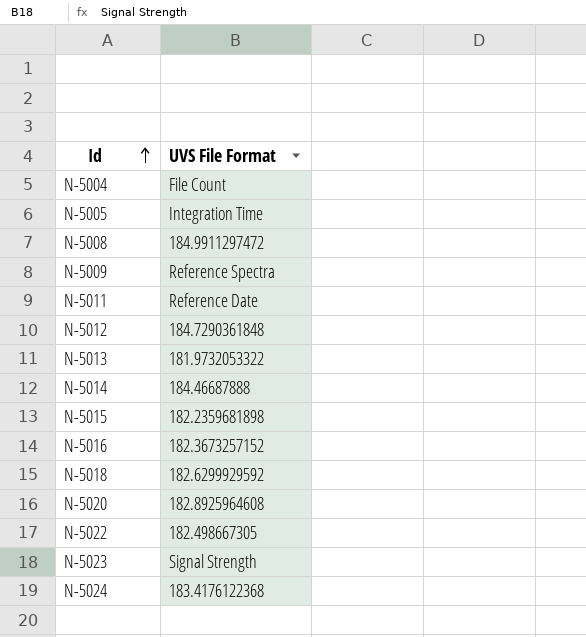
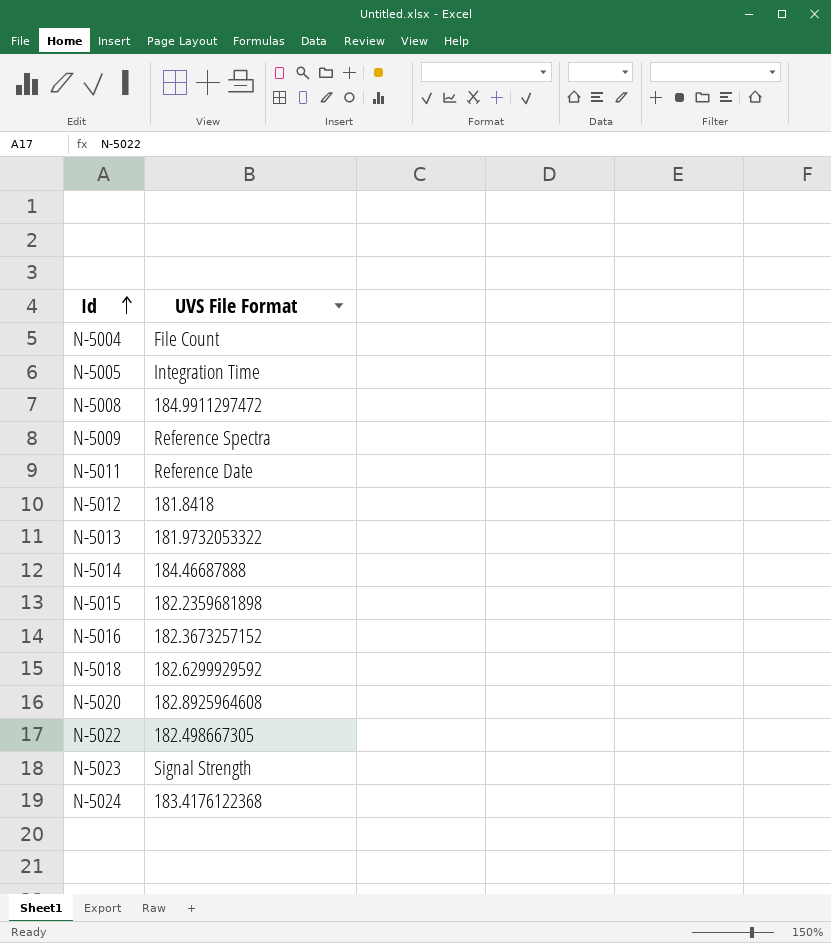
N-5012 | UVS File Format: 184.7290361848 -> 181.8418

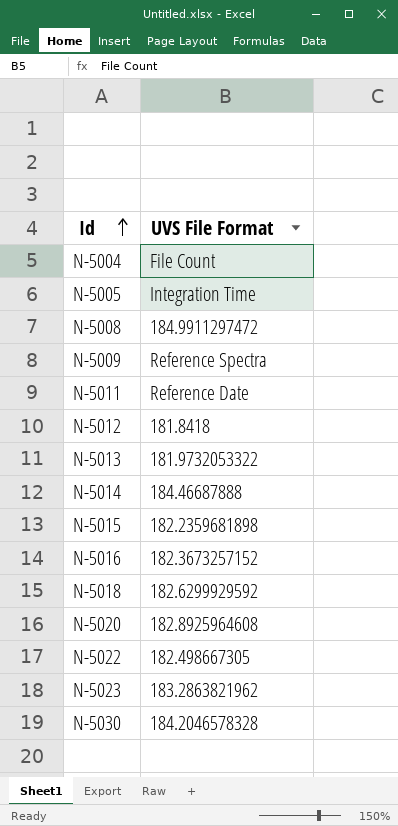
row N-5024: 183.4176122368 -> none
N-5023 | UVS File Format: Signal Strength -> 183.2863821962
row N-5030: none -> 184.2046578328

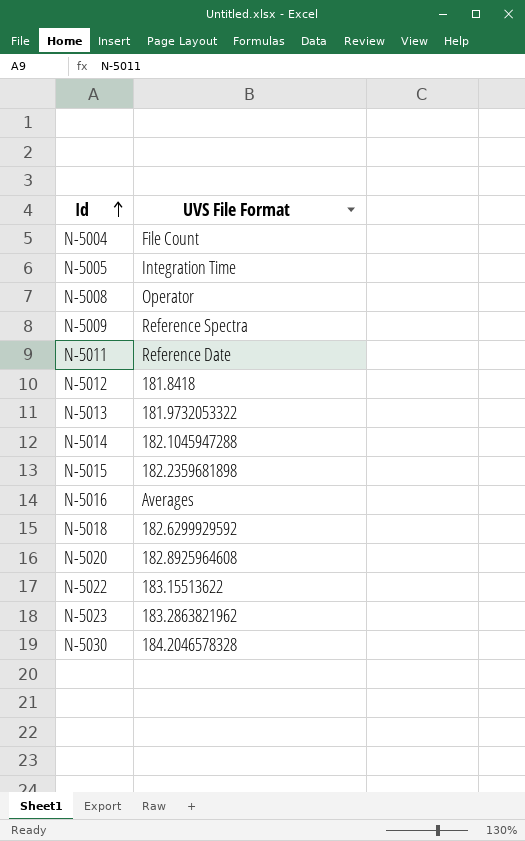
N-5008 | UVS File Format: 184.9911297472 -> Operator
N-5014 | UVS File Format: 184.46687888 -> 182.1045947288
N-5016 | UVS File Format: 182.3673257152 -> Averages
N-5022 | UVS File Format: 182.498667305 -> 183.15513622

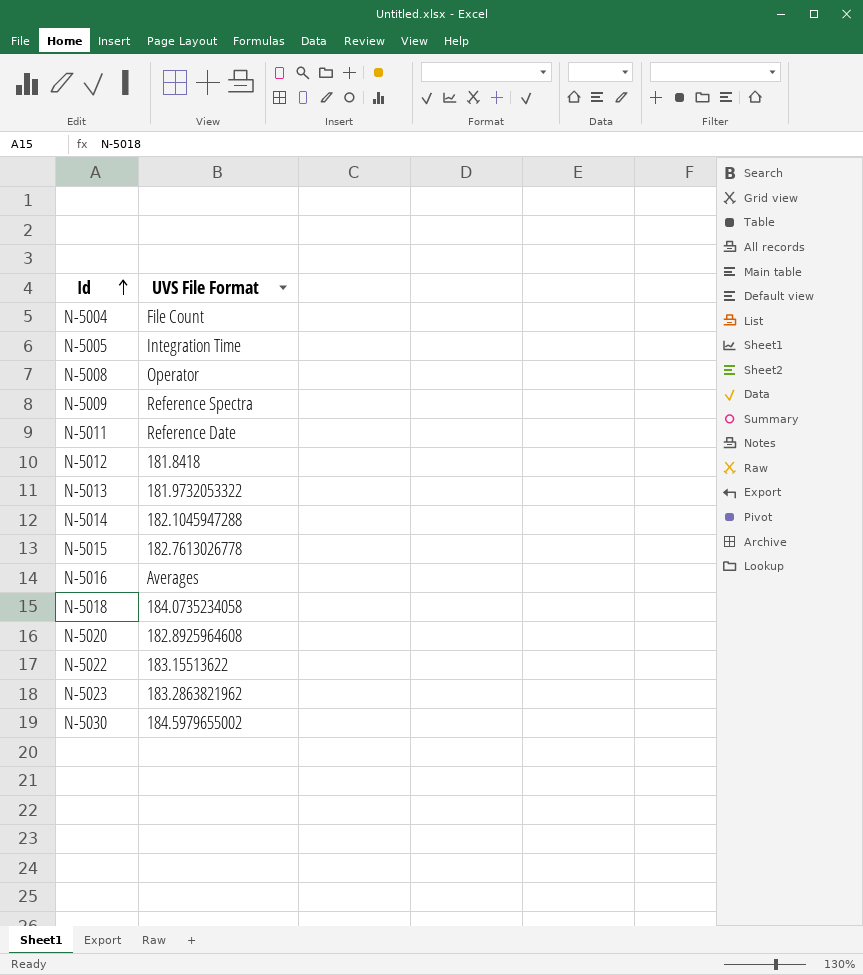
N-5015 | UVS File Format: 182.2359681898 -> 182.7613026778
N-5018 | UVS File Format: 182.6299929592 -> 184.0735234058
N-5030 | UVS File Format: 184.2046578328 -> 184.5979655002

